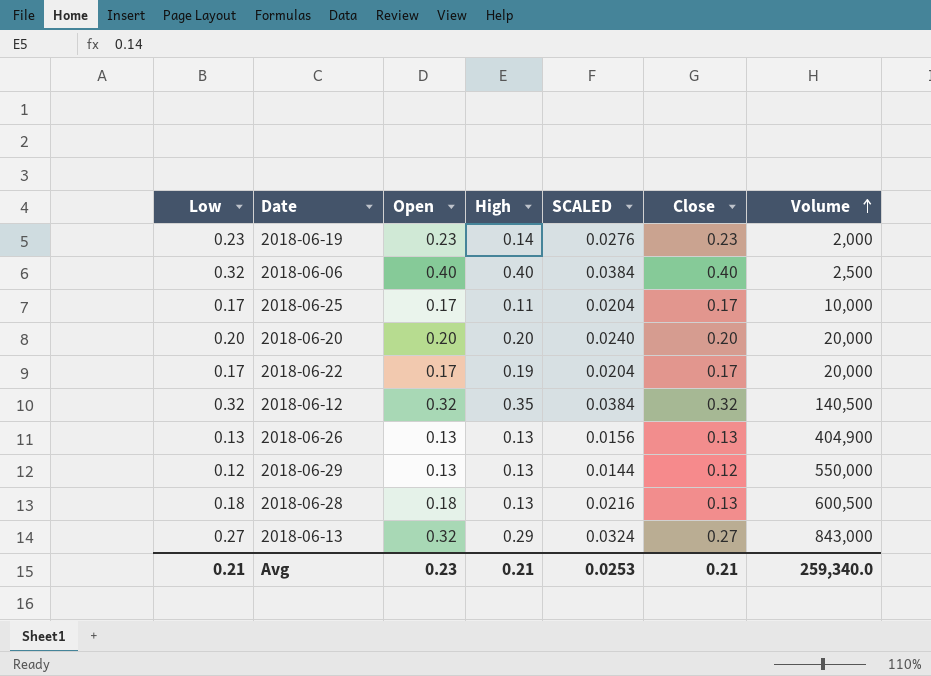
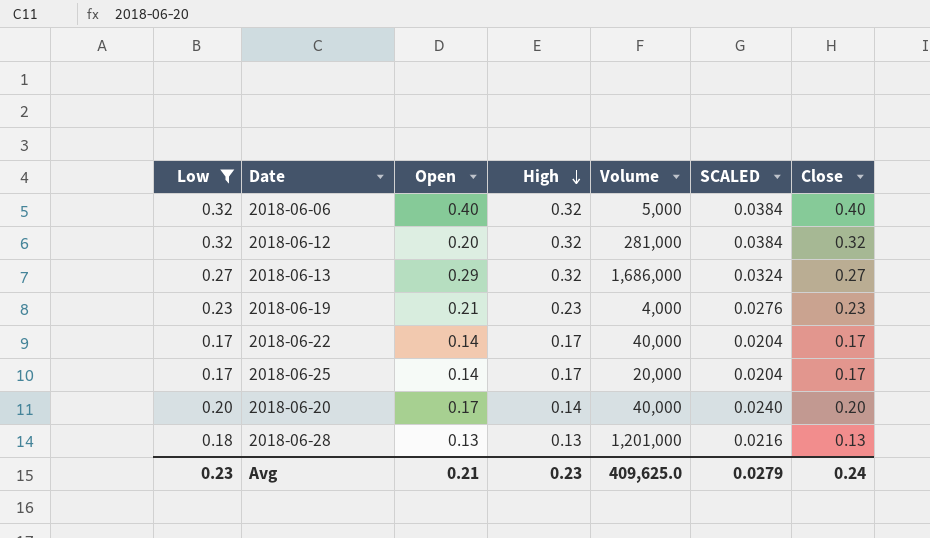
filter: none -> Low >= 0.17
row order: Volume ascending -> High descending
column Volume | position: 7 -> 5
2018-06-06 | High: 0.40 -> 0.32
2018-06-06 | Volume: 2,500 -> 5,000
2018-06-12 | Open: 0.32 -> 0.20
2018-06-12 | High: 0.35 -> 0.32
2018-06-12 | Volume: 140,500 -> 281,000
2018-06-13 | Open: 0.32 -> 0.29
2018-06-13 | High: 0.29 -> 0.32
2018-06-13 | Volume: 843,000 -> 1,686,000
2018-06-19 | Open: 0.23 -> 0.21
2018-06-19 | High: 0.14 -> 0.23
2018-06-19 | Volume: 2,000 -> 4,000
2018-06-22 | Open: 0.17 -> 0.14
2018-06-22 | High: 0.19 -> 0.17
2018-06-22 | Volume: 20,000 -> 40,000
2018-06-25 | Open: 0.17 -> 0.14
2018-06-25 | High: 0.11 -> 0.17
2018-06-25 | Volume: 10,000 -> 20,000
2018-06-20 | Open: 0.20 -> 0.17
2018-06-20 | High: 0.20 -> 0.14
2018-06-20 | Volume: 20,000 -> 40,000
2018-06-28 | Open: 0.18 -> 0.13
2018-06-28 | Volume: 600,500 -> 1,201,000
Avg | Low: 0.21 -> 0.23
Avg | Open: 0.23 -> 0.21
Avg | High: 0.21 -> 0.23
Avg | Volume: 259,340.0 -> 409,625.0
Avg | SCALED: 0.0253 -> 0.0279
Avg | Close: 0.21 -> 0.24

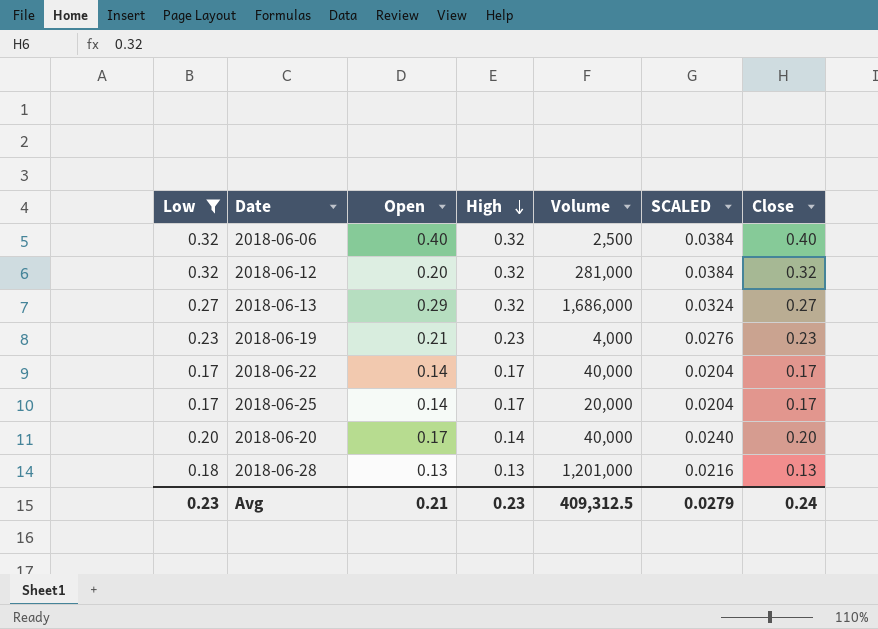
2018-06-06 | Volume: 5,000 -> 2,500
Avg | Volume: 409,625.0 -> 409,312.5

